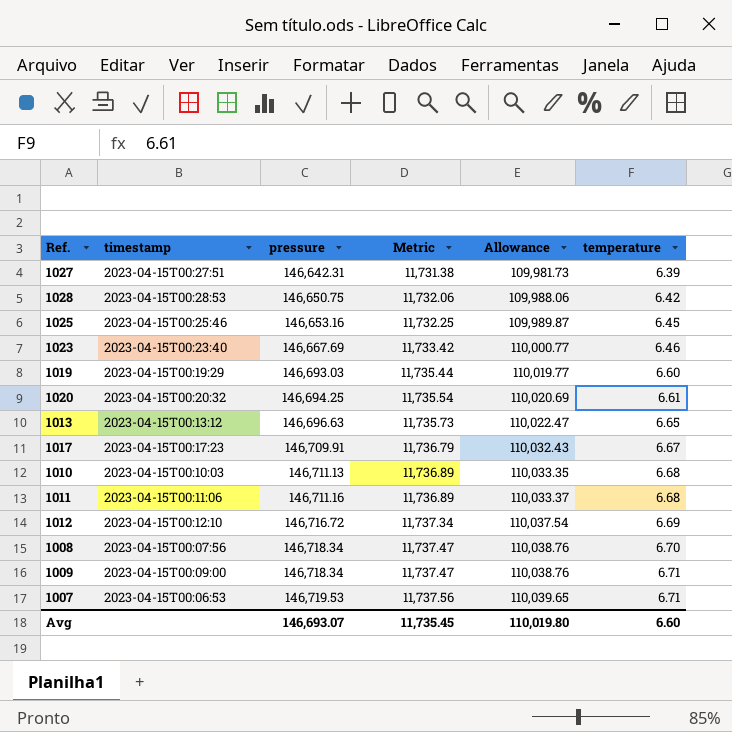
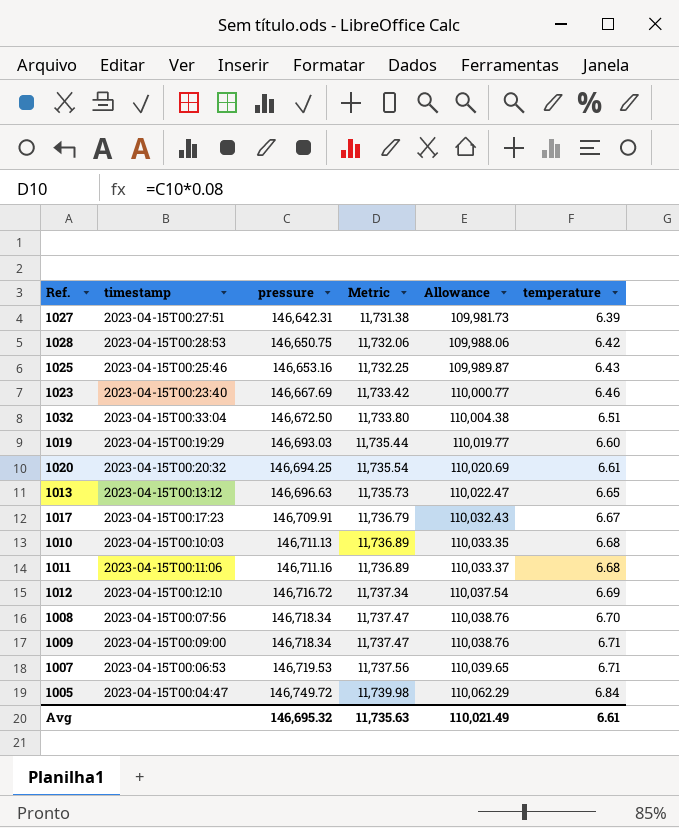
1025 | temperature: 6.45 -> 6.43
row 1032: none -> 2023-04-15T00:33:04 | 146,672.50 | 11,733.80 | 110,004.38 | 6.51
row 1005: none -> 2023-04-15T00:04:47 | 146,749.72 | 11,739.98 | 110,062.29 | 6.84
Avg | pressure: 146,693.07 -> 146,695.32
Avg | Metric: 11,735.45 -> 11,735.63
Avg | Allowance: 110,019.80 -> 110,021.49
Avg | temperature: 6.60 -> 6.61

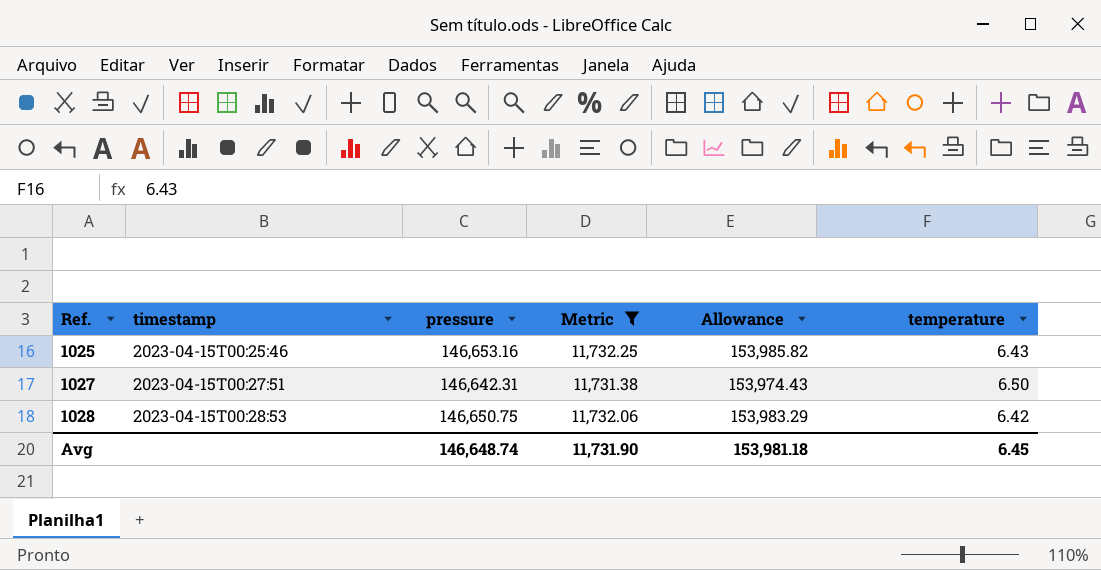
filter: none -> Metric <= 11,732.25
row order: pressure ascending -> Ref. ascending
column Allowance | formula: [pressure] * 0.75 -> [pressure] * 1.05
1027 | temperature: 6.39 -> 6.50
Avg | pressure: 146,695.32 -> 146,648.74
Avg | Metric: 11,735.63 -> 11,731.90
Avg | Allowance: 110,021.49 -> 153,981.18
Avg | temperature: 6.61 -> 6.45

